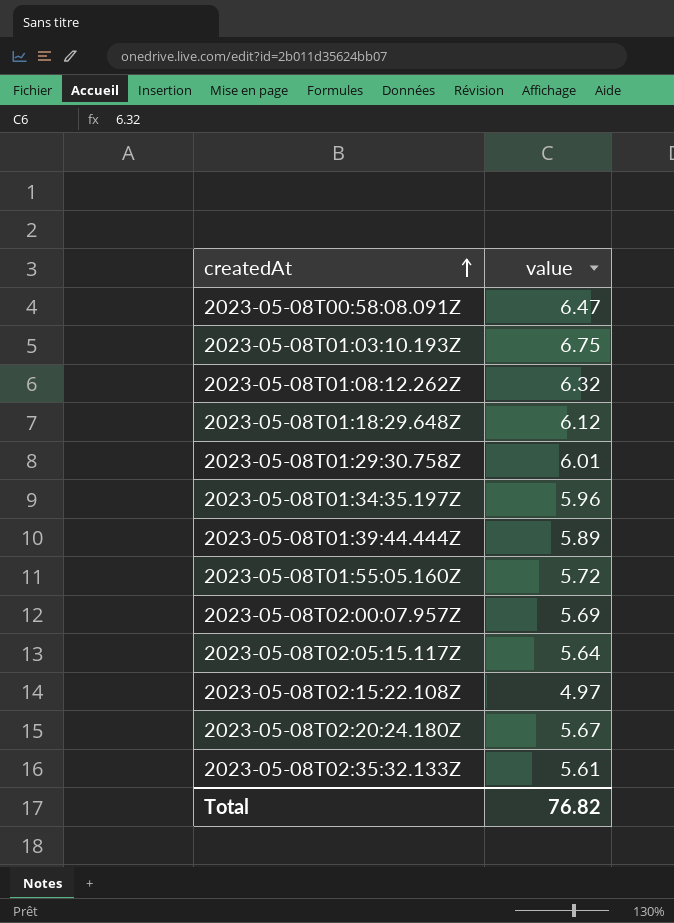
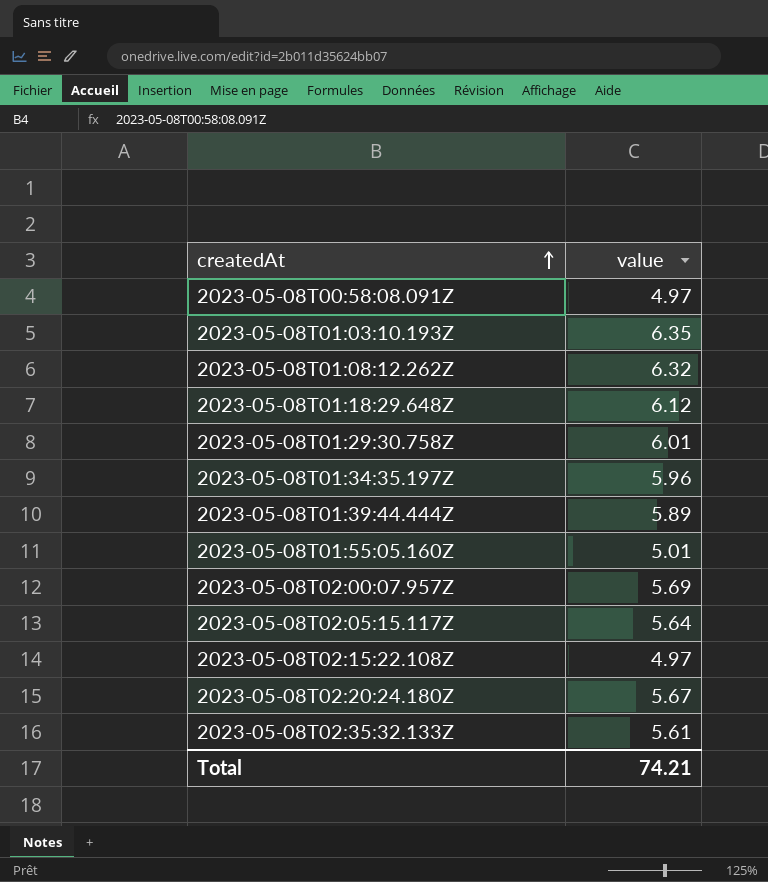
2023-05-08T00:58:08.091Z | value: 6.47 -> 4.97
2023-05-08T01:03:10.193Z | value: 6.75 -> 6.35
2023-05-08T01:55:05.160Z | value: 5.72 -> 5.01
Total | value: 76.82 -> 74.21

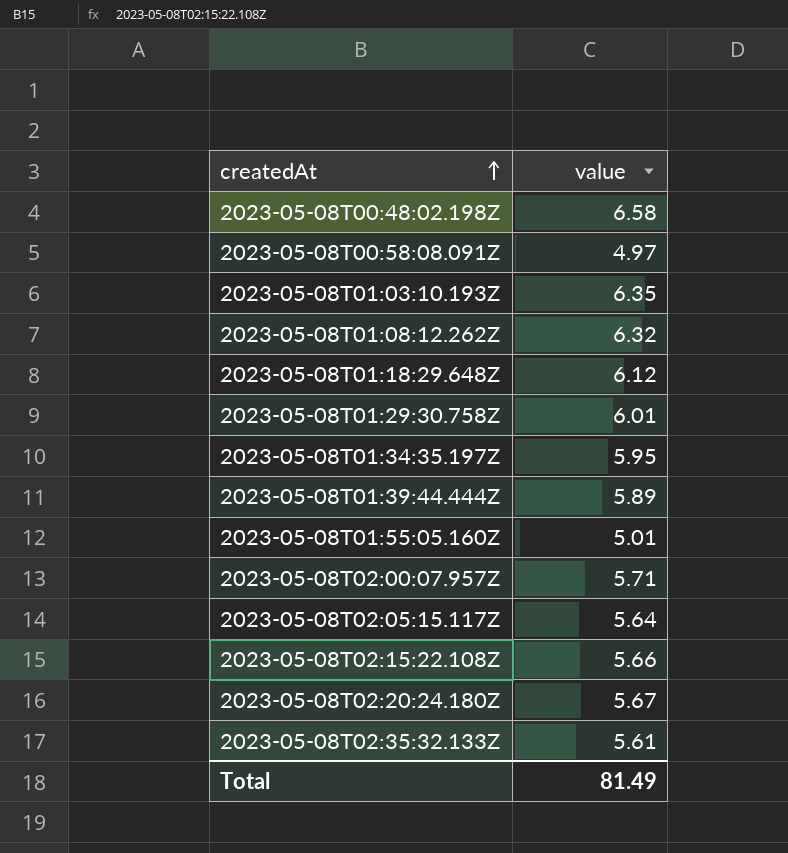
row 2023-05-08T00:48:02.198Z: none -> 6.58
2023-05-08T01:34:35.197Z | value: 5.96 -> 5.95
2023-05-08T02:00:07.957Z | value: 5.69 -> 5.71
2023-05-08T02:15:22.108Z | value: 4.97 -> 5.66
Total | value: 74.21 -> 81.49

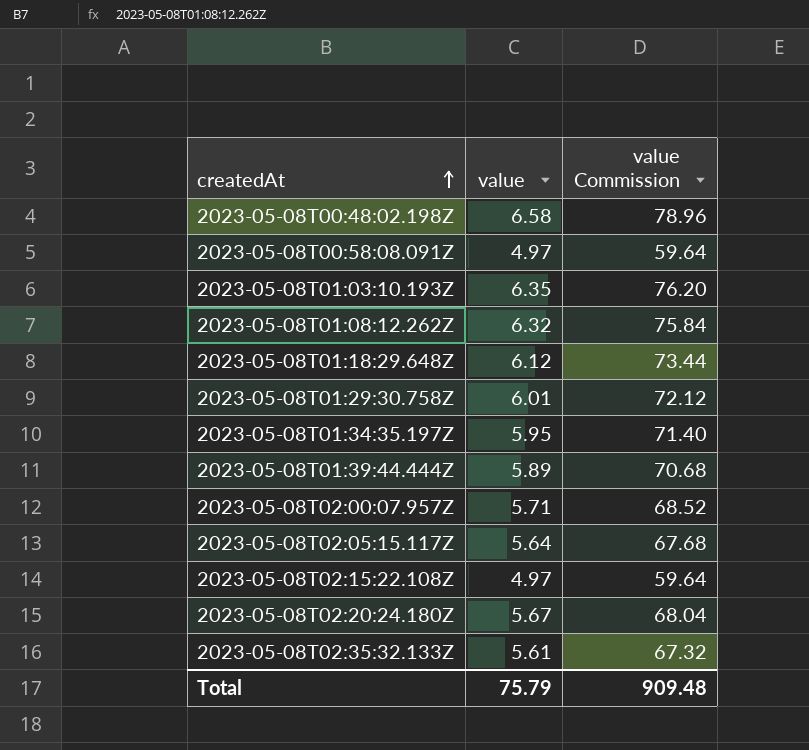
column value Commission | formula: none -> [value] * 12
row 2023-05-08T01:55:05.160Z: 5.01 -> none
2023-05-08T02:15:22.108Z | value: 5.66 -> 4.97
Total | value: 81.49 -> 75.79

